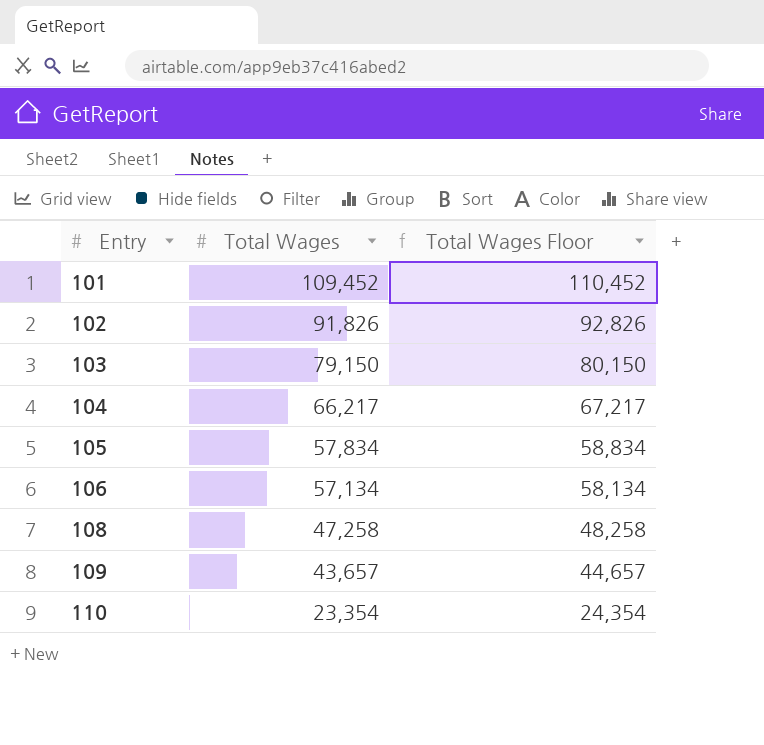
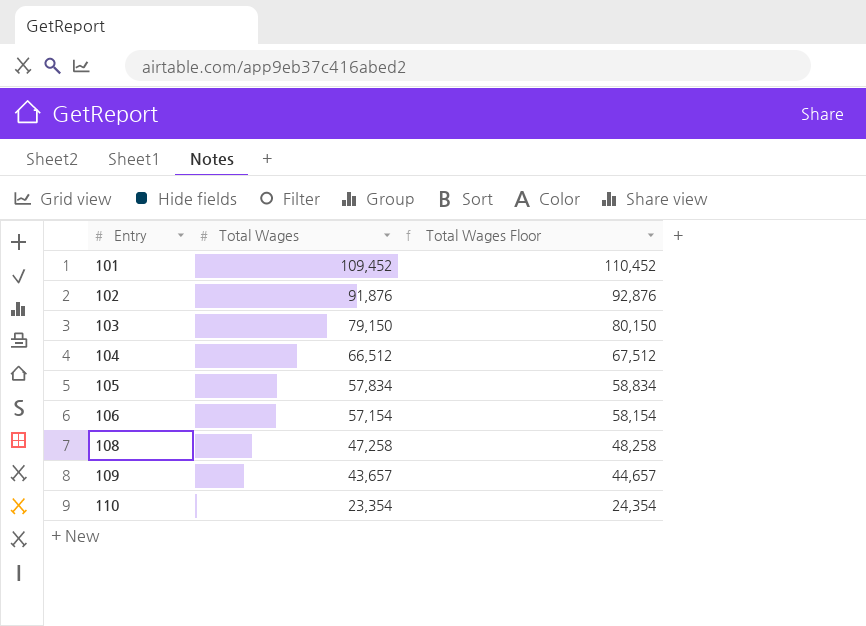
102 | Total Wages: 91,826 -> 91,876
102 | Total Wages Floor: 92,826 -> 92,876
104 | Total Wages: 66,217 -> 66,512
104 | Total Wages Floor: 67,217 -> 67,512
106 | Total Wages: 57,134 -> 57,154
106 | Total Wages Floor: 58,134 -> 58,154

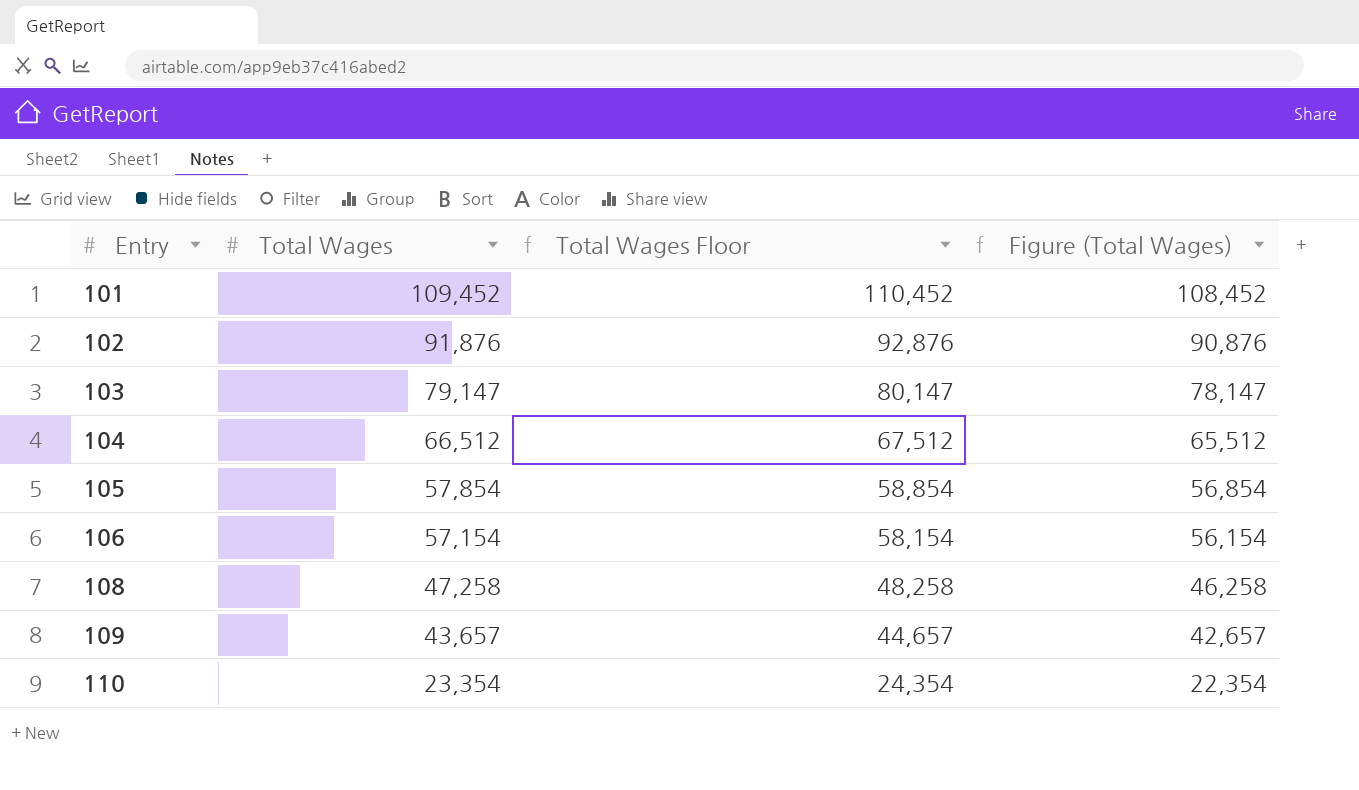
column Figure (Total Wages) | formula: none -> [Total Wages] - 1000
103 | Total Wages: 79,150 -> 79,147
103 | Total Wages Floor: 80,150 -> 80,147
105 | Total Wages: 57,834 -> 57,854
105 | Total Wages Floor: 58,834 -> 58,854

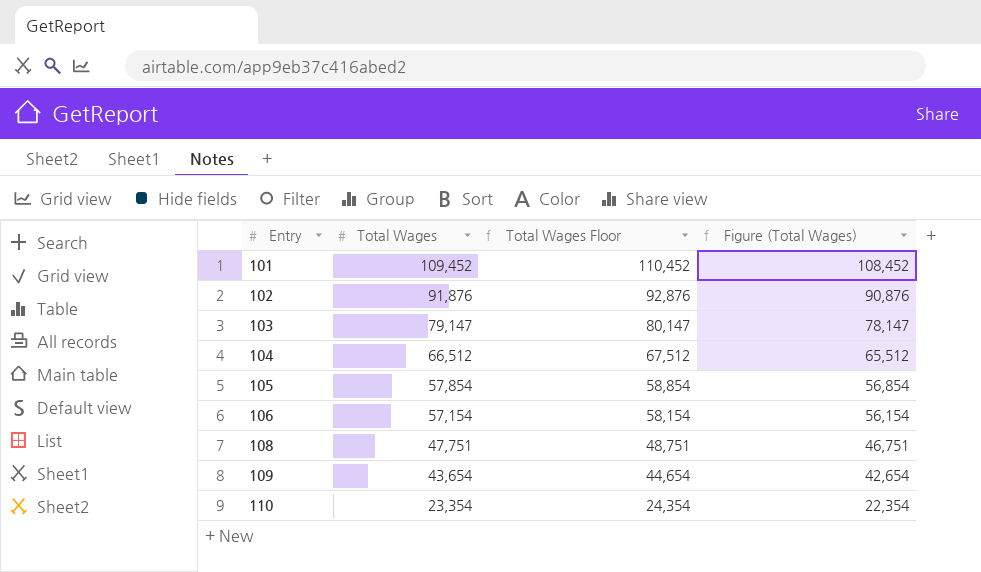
108 | Total Wages: 47,258 -> 47,751
108 | Total Wages Floor: 48,258 -> 48,751
108 | Figure (Total Wages): 46,258 -> 46,751
109 | Total Wages: 43,657 -> 43,654
109 | Total Wages Floor: 44,657 -> 44,654
109 | Figure (Total Wages): 42,657 -> 42,654

